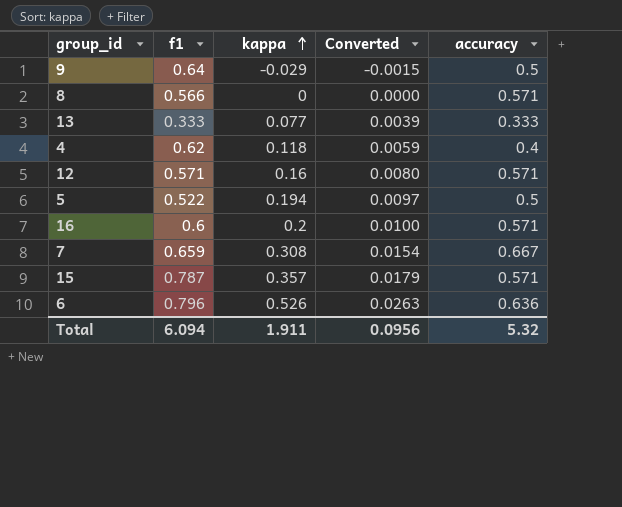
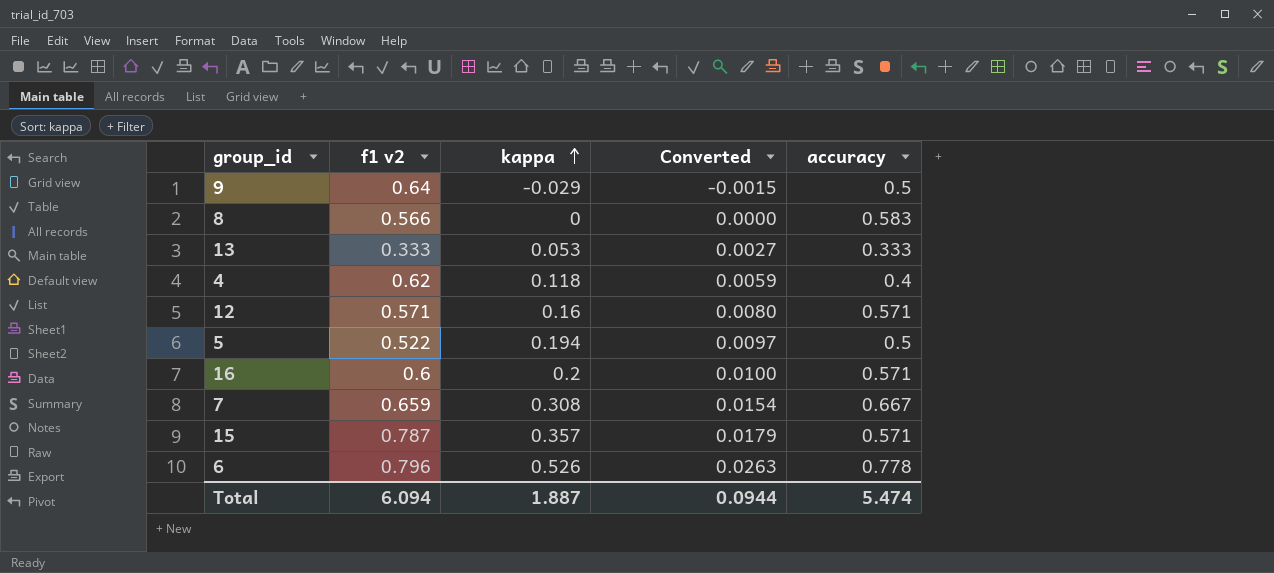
column name: f1 -> f1 v2
8 | accuracy: 0.571 -> 0.583
13 | kappa: 0.077 -> 0.053
13 | Converted: 0.0039 -> 0.0027
6 | accuracy: 0.636 -> 0.778
Total | kappa: 1.911 -> 1.887
Total | Converted: 0.0956 -> 0.0944
Total | accuracy: 5.32 -> 5.474

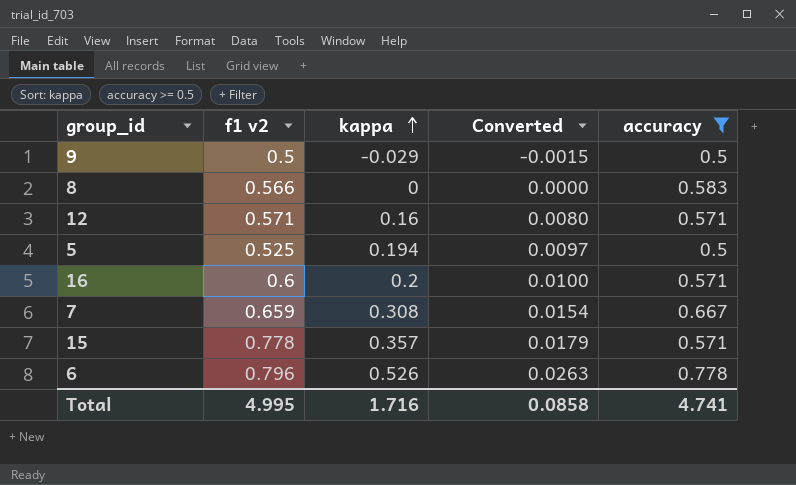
filter: none -> accuracy >= 0.5
9 | f1 v2: 0.64 -> 0.5
5 | f1 v2: 0.522 -> 0.525
15 | f1 v2: 0.787 -> 0.778
Total | f1 v2: 6.094 -> 4.995
Total | kappa: 1.887 -> 1.716
Total | Converted: 0.0944 -> 0.0858
Total | accuracy: 5.474 -> 4.741

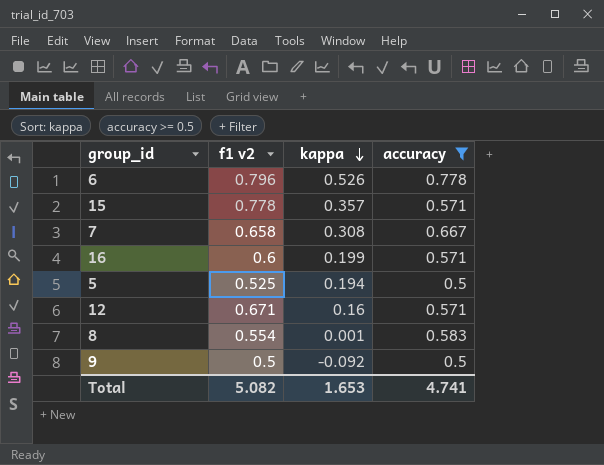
row order: kappa ascending -> kappa descending
column Converted | formula: [kappa] * 0.05 -> none
7 | f1 v2: 0.659 -> 0.658
16 | kappa: 0.2 -> 0.199
12 | f1 v2: 0.571 -> 0.671
8 | f1 v2: 0.566 -> 0.554
8 | kappa: 0 -> 0.001
9 | kappa: -0.029 -> -0.092
Total | f1 v2: 4.995 -> 5.082
Total | kappa: 1.716 -> 1.653

